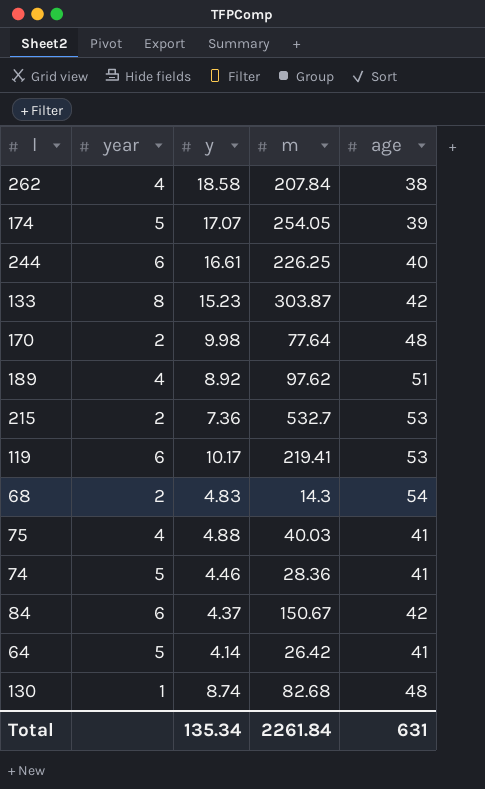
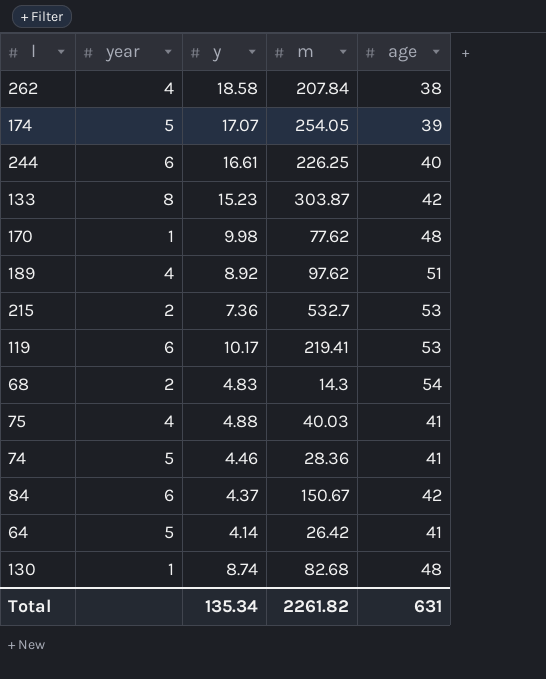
170 | year: 2 -> 1
170 | m: 77.64 -> 77.62
Total | m: 2261.84 -> 2261.82

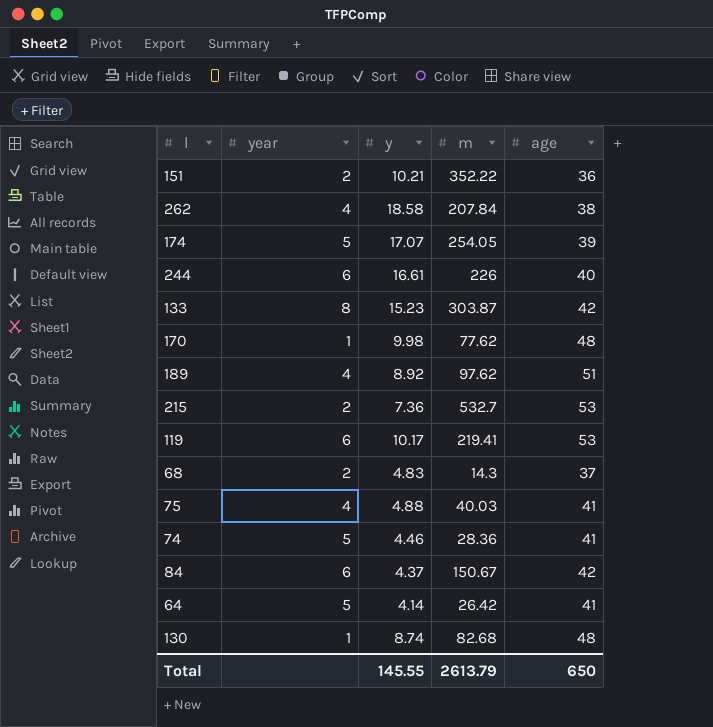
row 151: none -> 2 | 10.21 | 352.22 | 36
244 | m: 226.25 -> 226
68 | age: 54 -> 37
Total | y: 135.34 -> 145.55
Total | m: 2261.82 -> 2613.79
Total | age: 631 -> 650

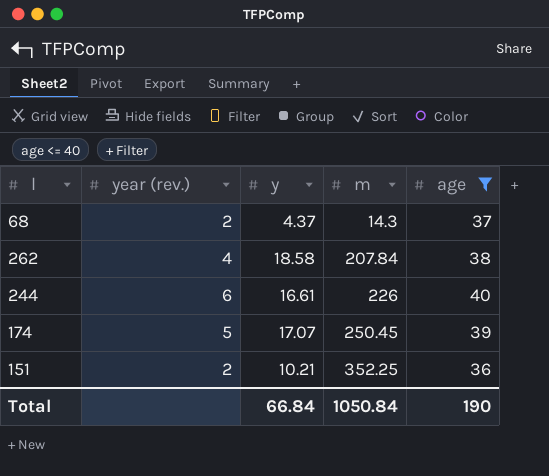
filter: none -> age <= 40
row order: none -> m ascending
column name: year -> year (rev.)
68 | y: 4.83 -> 4.37
174 | m: 254.05 -> 250.45
151 | m: 352.22 -> 352.25
Total | y: 145.55 -> 66.84
Total | m: 2613.79 -> 1050.84
Total | age: 650 -> 190

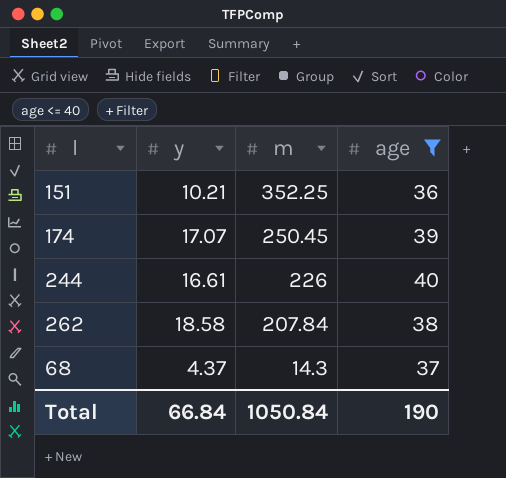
row order: m ascending -> m descending
column year (rev.) | position: 2 -> none

